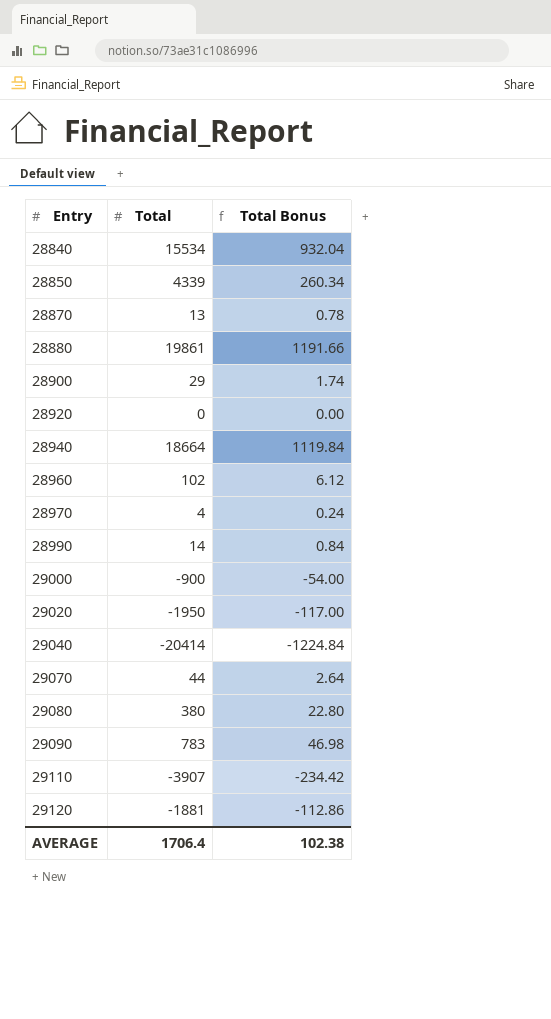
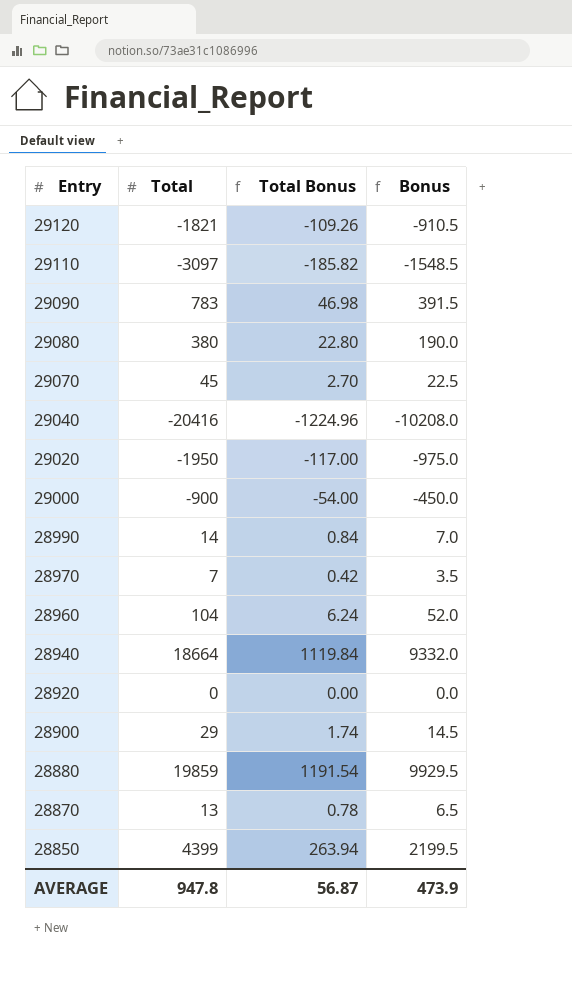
row order: Entry ascending -> Entry descending
column Bonus | formula: none -> [Total] * 0.5
row 28840: 15534 | 932.04 -> none
29120 | Total: -1881 -> -1821
29120 | Total Bonus: -112.86 -> -109.26
29110 | Total: -3907 -> -3097
29110 | Total Bonus: -234.42 -> -185.82
29070 | Total: 44 -> 45
29070 | Total Bonus: 2.64 -> 2.70
29040 | Total: -20414 -> -20416
29040 | Total Bonus: -1224.84 -> -1224.96
28970 | Total: 4 -> 7
28970 | Total Bonus: 0.24 -> 0.42
28960 | Total: 102 -> 104
28960 | Total Bonus: 6.12 -> 6.24
28880 | Total: 19861 -> 19859
28880 | Total Bonus: 1191.66 -> 1191.54
28850 | Total: 4339 -> 4399
28850 | Total Bonus: 260.34 -> 263.94
AVERAGE | Total: 1706.4 -> 947.8
AVERAGE | Total Bonus: 102.38 -> 56.87

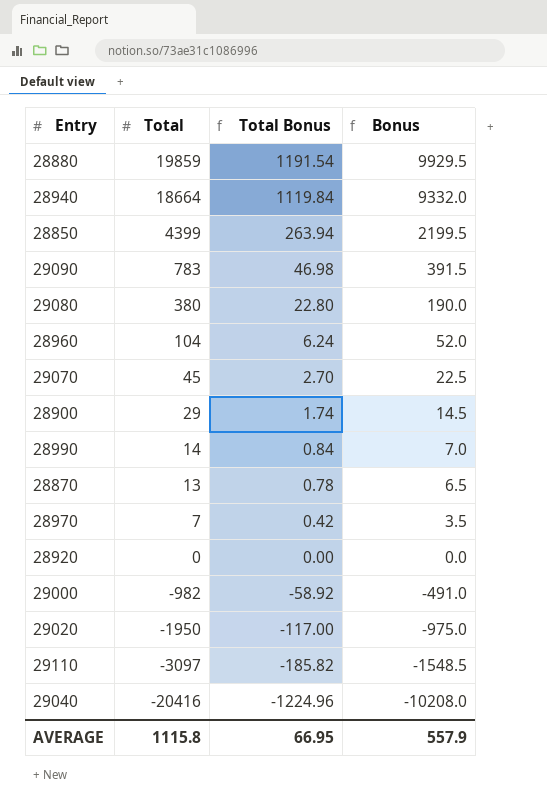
row order: Entry descending -> Total descending
row 29120: -1821 | -109.26 | -910.5 -> none
29000 | Total: -900 -> -982
29000 | Total Bonus: -54.00 -> -58.92
29000 | Bonus: -450.0 -> -491.0
AVERAGE | Total: 947.8 -> 1115.8
AVERAGE | Total Bonus: 56.87 -> 66.95
AVERAGE | Bonus: 473.9 -> 557.9

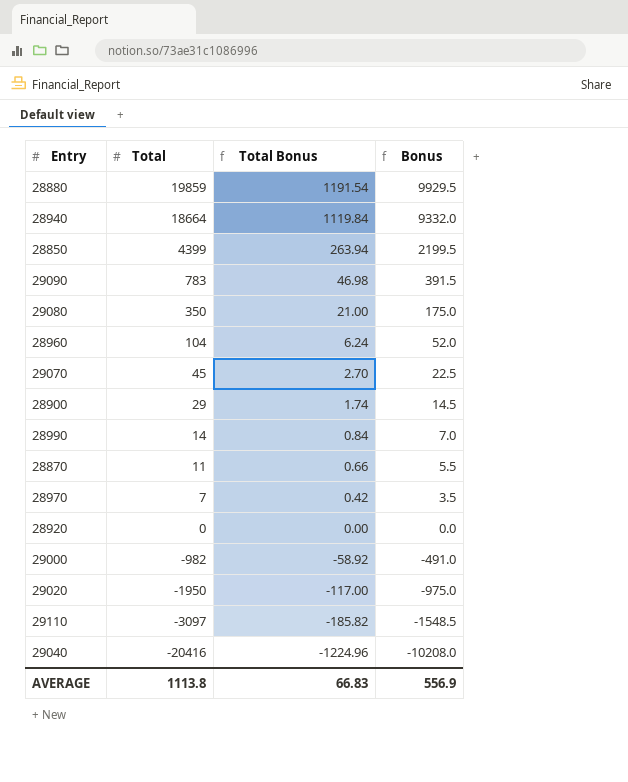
29080 | Total: 380 -> 350
29080 | Total Bonus: 22.80 -> 21.00
29080 | Bonus: 190.0 -> 175.0
28870 | Total: 13 -> 11
28870 | Total Bonus: 0.78 -> 0.66
28870 | Bonus: 6.5 -> 5.5
AVERAGE | Total: 1115.8 -> 1113.8
AVERAGE | Total Bonus: 66.95 -> 66.83
AVERAGE | Bonus: 557.9 -> 556.9

